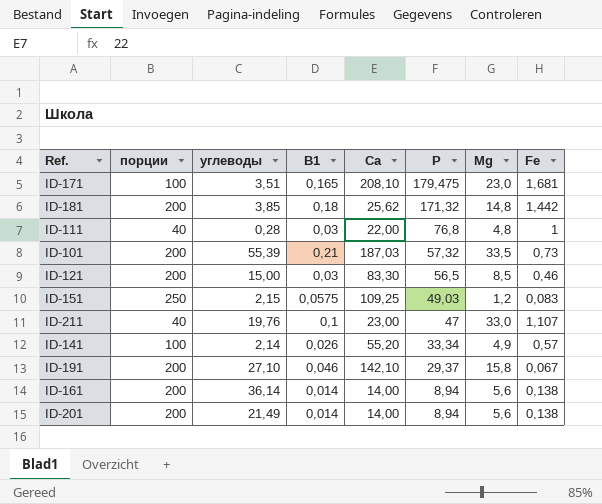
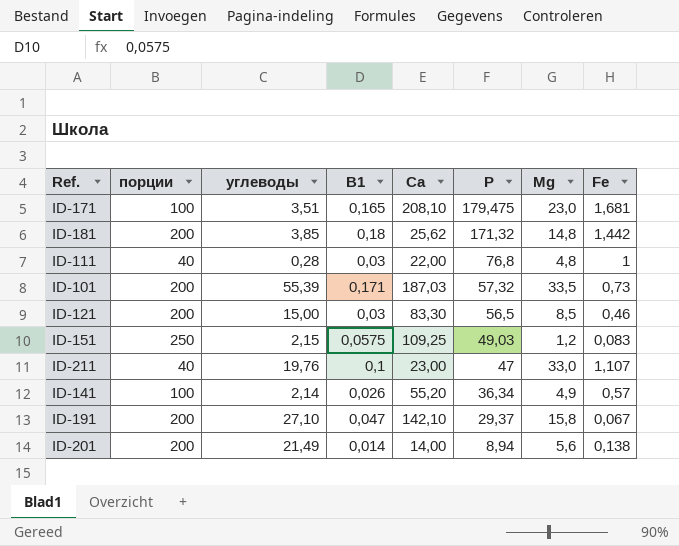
row ID-161: 200 | 36,14 | 0,014 | 14,00 | 8,94 | 5,6 | 0,138 -> none
ID-101 | В1: 0,21 -> 0,171
ID-141 | Р: 33,34 -> 36,34
ID-191 | В1: 0,046 -> 0,047

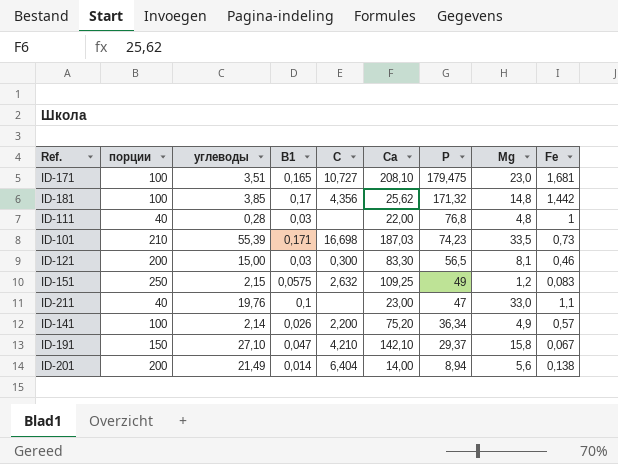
column С | position: none -> 5
ID-181 | порции: 200 -> 100
ID-181 | В1: 0,18 -> 0,17
ID-101 | порции: 200 -> 210
ID-101 | Р: 57,32 -> 74,23
ID-121 | Мg: 8,5 -> 8,1
ID-151 | Р: 49,03 -> 49
ID-211 | Fe: 1,107 -> 1,1
ID-141 | Са: 55,20 -> 75,20
ID-191 | порции: 200 -> 150

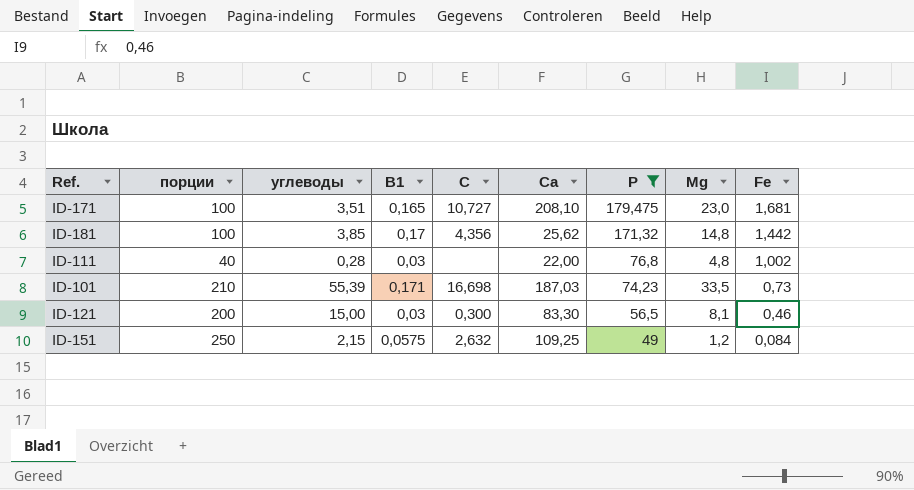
filter: none -> Р >= 49
ID-111 | Fe: 1 -> 1,002
ID-151 | Fe: 0,083 -> 0,084

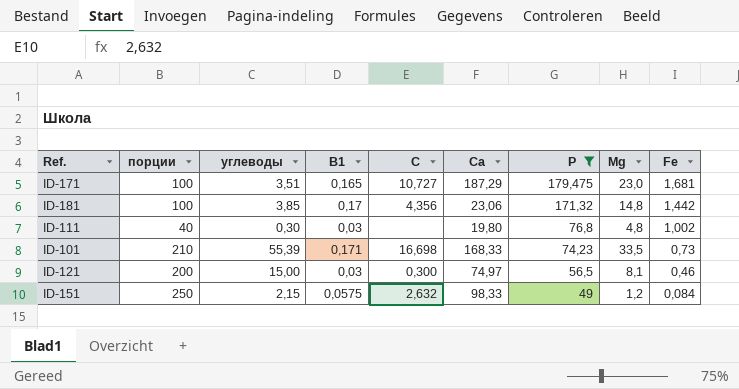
ID-171 | Са: 208,10 -> 187,29
ID-181 | Са: 25,62 -> 23,06
ID-111 | углеводы: 0,28 -> 0,30
ID-111 | Са: 22,00 -> 19,80
ID-101 | Са: 187,03 -> 168,33
ID-121 | Са: 83,30 -> 74,97
ID-151 | Са: 109,25 -> 98,33

